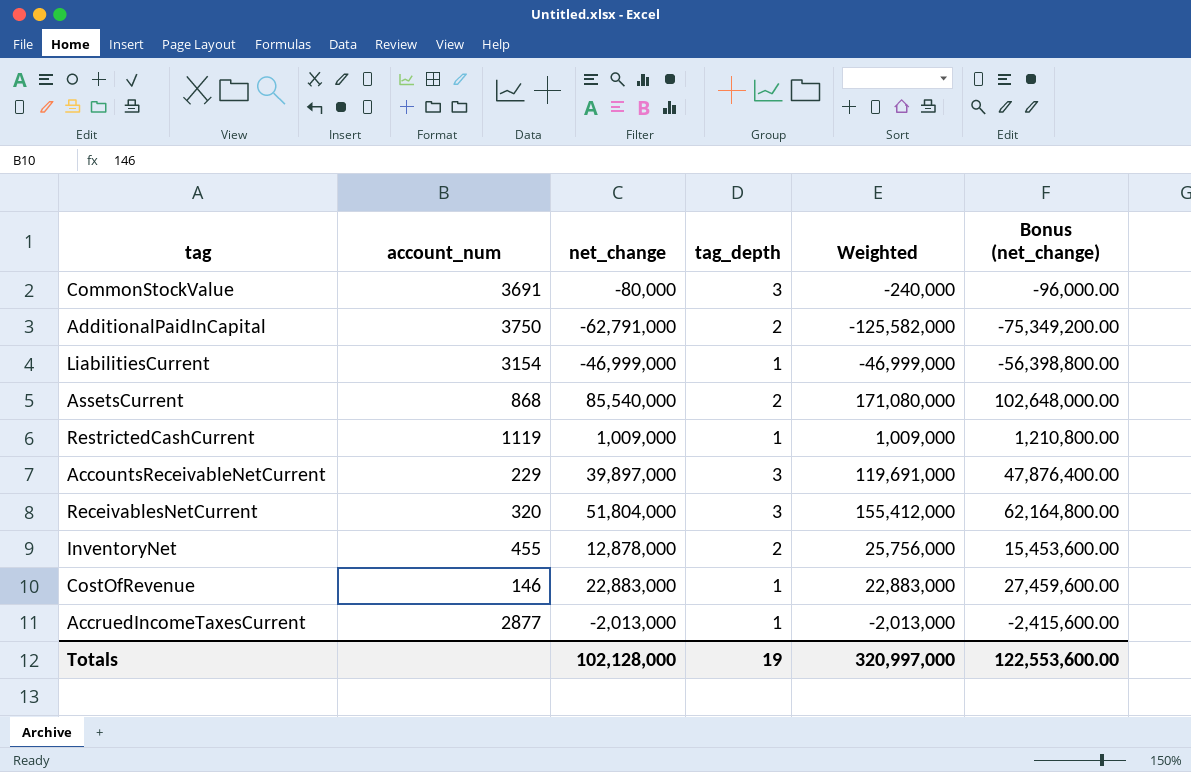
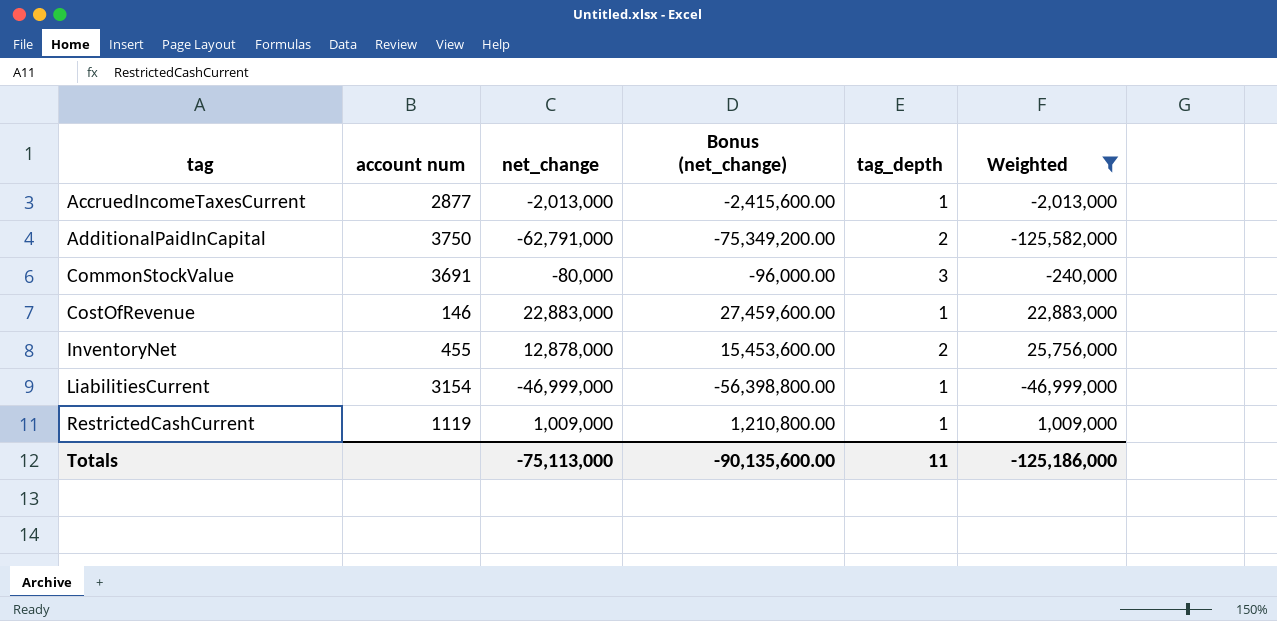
filter: none -> Weighted <= 25,756,000
row order: none -> tag ascending
column name: account_num -> account num
column Bonus (net_change) | position: 6 -> 4
Totals | net_change: 102,128,000 -> -75,113,000
Totals | Bonus (net_change): 122,553,600.00 -> -90,135,600.00
Totals | tag_depth: 19 -> 11
Totals | Weighted: 320,997,000 -> -125,186,000

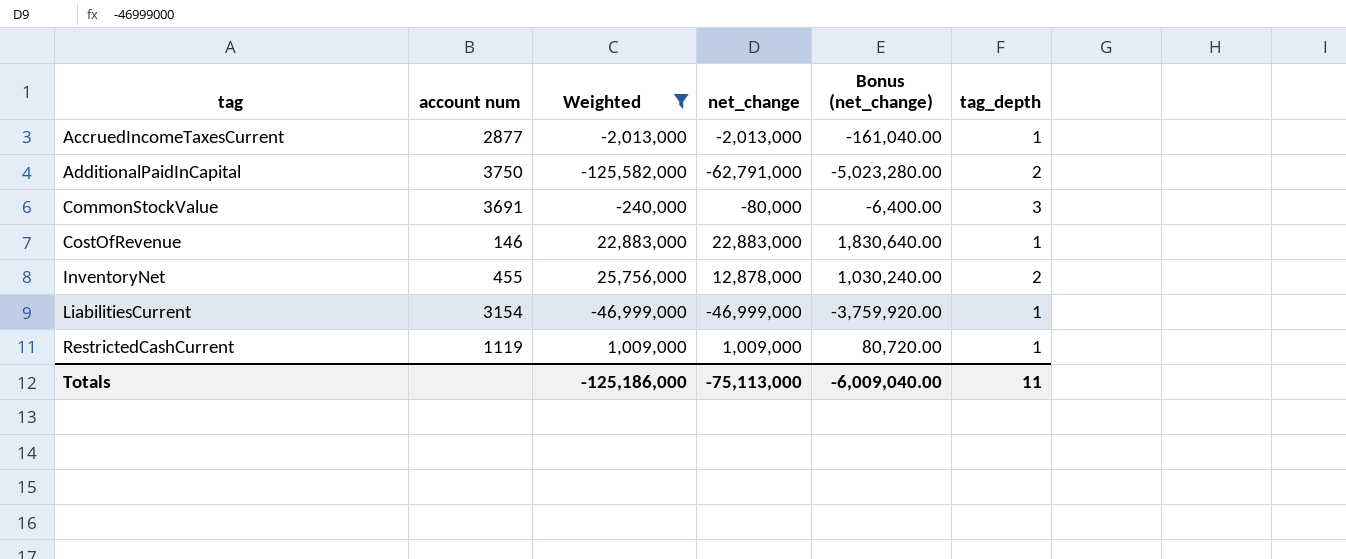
column Weighted | position: 6 -> 3
column Bonus (net_change) | formula: [net_change] * 1.2 -> [net_change] * 0.08
Totals | Bonus (net_change): -90,135,600.00 -> -6,009,040.00

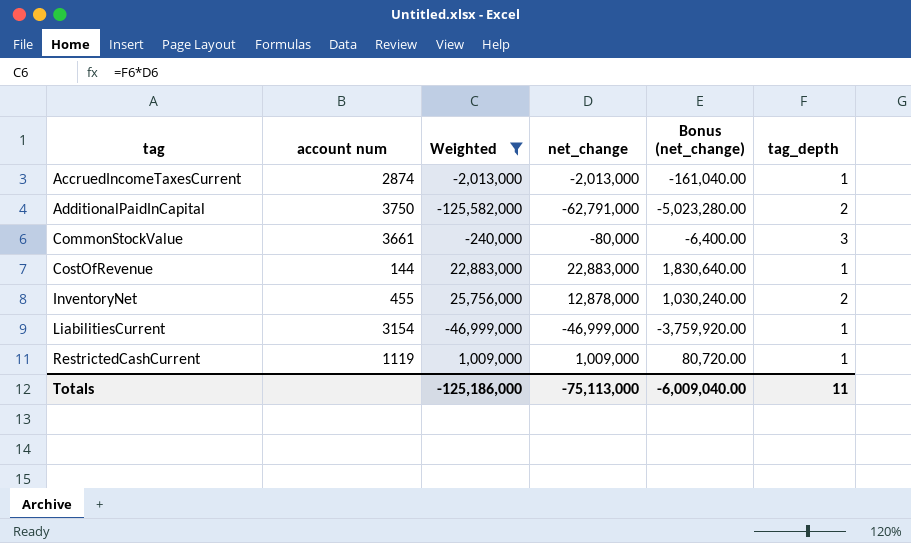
AccruedIncomeTaxesCurrent | account num: 2877 -> 2874
CommonStockValue | account num: 3691 -> 3661
CostOfRevenue | account num: 146 -> 144

